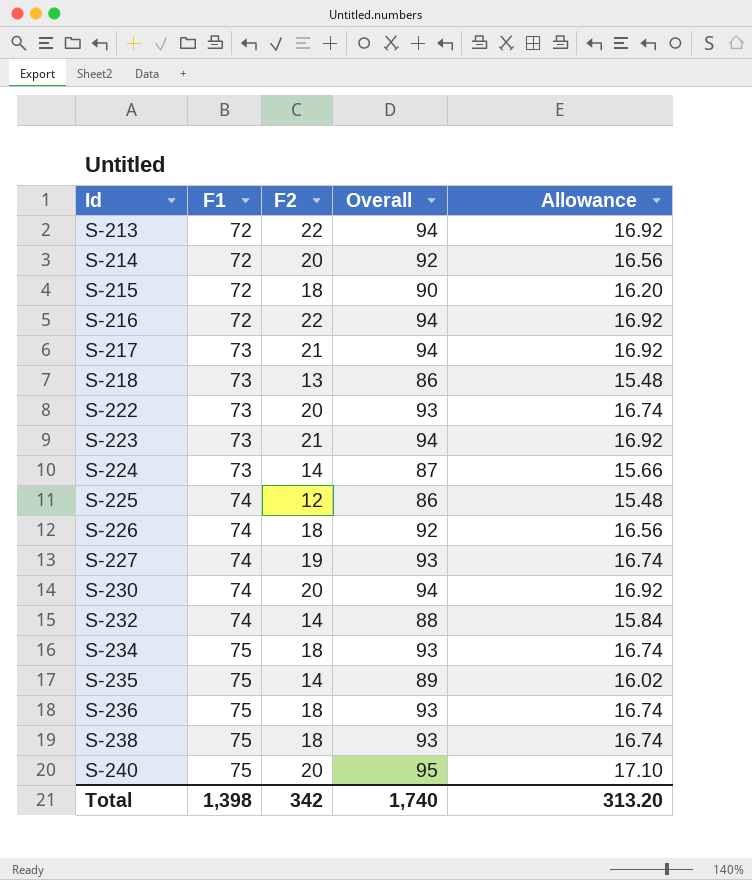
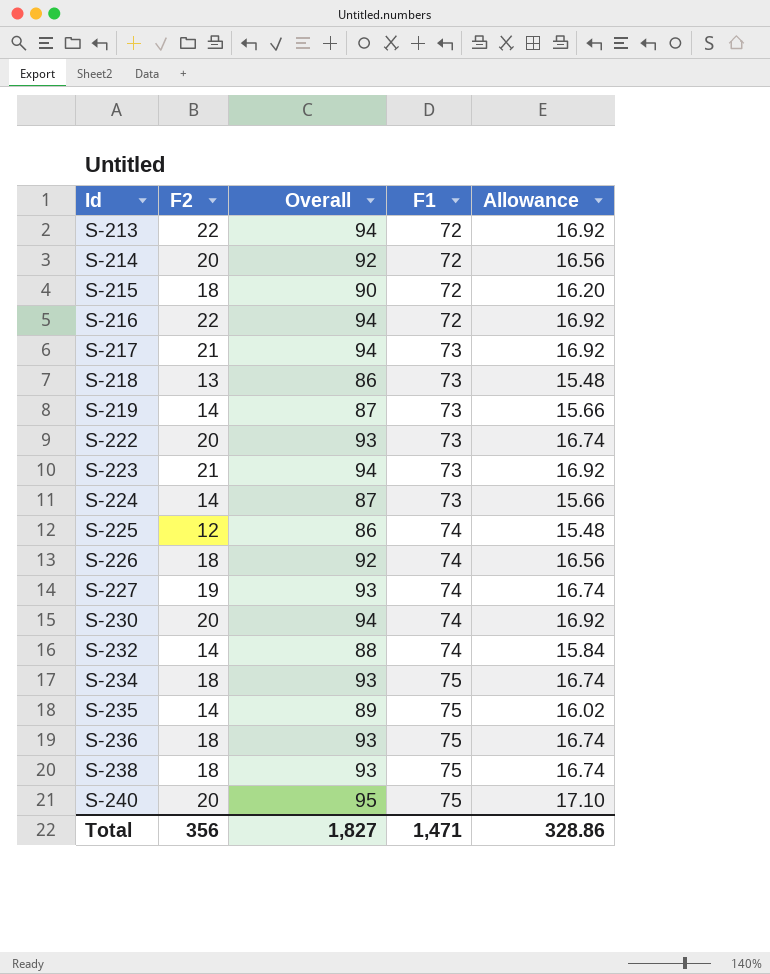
column F1 | position: 2 -> 4
row S-219: none -> 14 | 87 | 73 | 15.66
Total | F2: 342 -> 356
Total | Overall: 1,740 -> 1,827
Total | F1: 1,398 -> 1,471
Total | Allowance: 313.20 -> 328.86

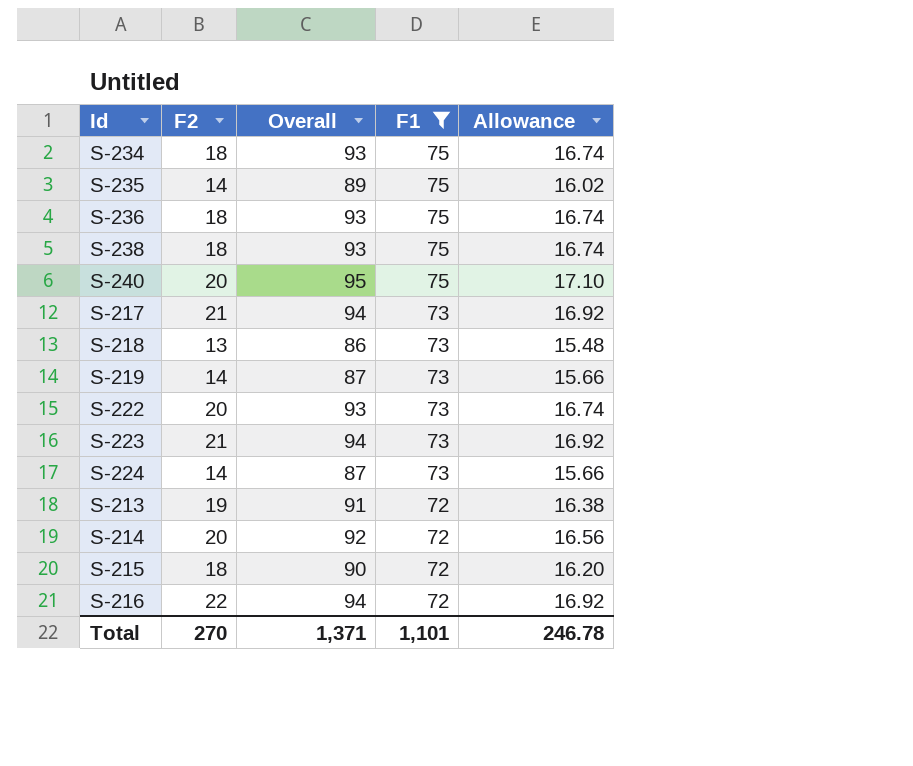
filter: none -> F1 != 74
row order: Id ascending -> F1 descending
S-213 | F2: 22 -> 19
S-213 | Overall: 94 -> 91
S-213 | Allowance: 16.92 -> 16.38
Total | F2: 356 -> 270
Total | Overall: 1,827 -> 1,371
Total | F1: 1,471 -> 1,101
Total | Allowance: 328.86 -> 246.78

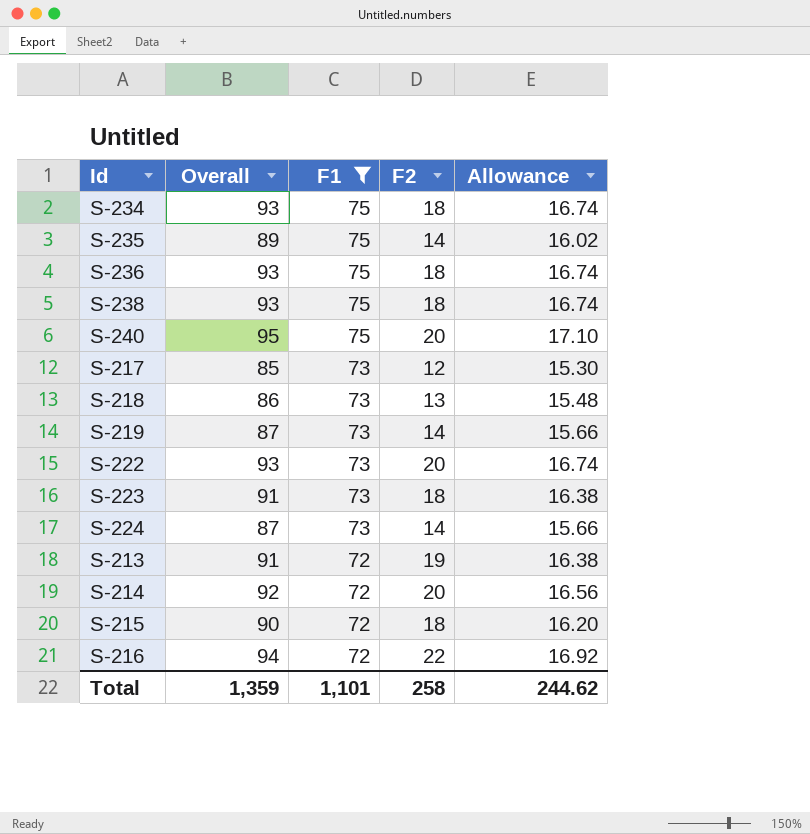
column F2 | position: 2 -> 4
S-217 | Overall: 94 -> 85
S-217 | F2: 21 -> 12
S-217 | Allowance: 16.92 -> 15.30
S-223 | Overall: 94 -> 91
S-223 | F2: 21 -> 18
S-223 | Allowance: 16.92 -> 16.38
Total | Overall: 1,371 -> 1,359
Total | F2: 270 -> 258
Total | Allowance: 246.78 -> 244.62

